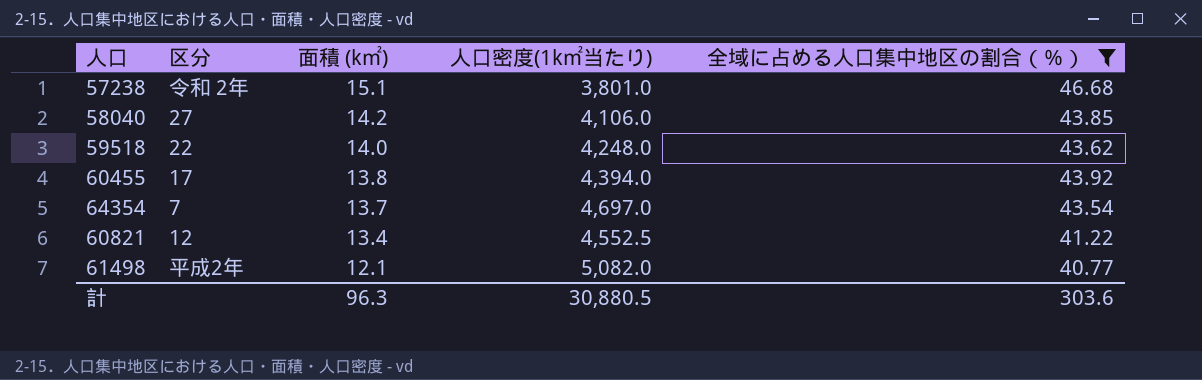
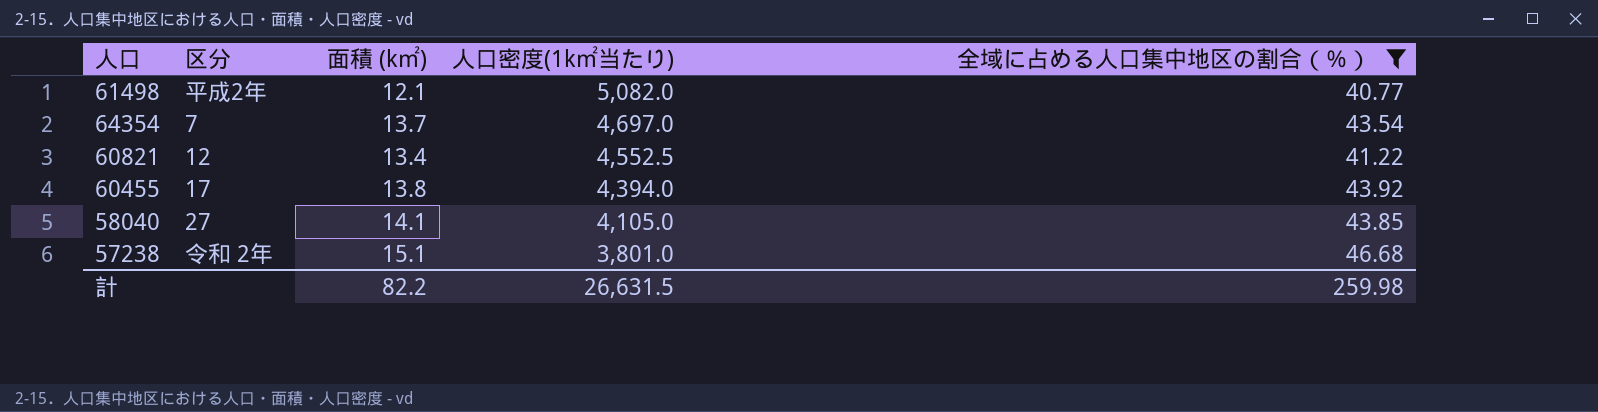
row order: 面積 (k㎡) descending -> 人口密度(1k㎡当たり) descending
row 59518: 22 | 14.0 | 4,248.0 | 43.62 -> none
58040 | 面積 (k㎡): 14.2 -> 14.1
58040 | 人口密度(1k㎡当たり): 4,106.0 -> 4,105.0
計 | 面積 (k㎡): 96.3 -> 82.2
計 | 人口密度(1k㎡当たり): 30,880.5 -> 26,631.5
計 | 全域に占める人口集中地区の割合（％）: 303.6 -> 259.98

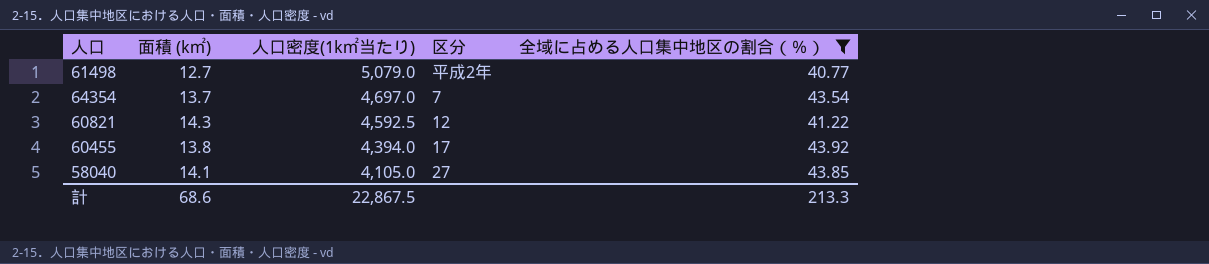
column 区分 | position: 2 -> 4
row 57238: 令和 2年 | 15.1 | 3,801.0 | 46.68 -> none
61498 | 面積 (k㎡): 12.1 -> 12.7
61498 | 人口密度(1k㎡当たり): 5,082.0 -> 5,079.0
60821 | 面積 (k㎡): 13.4 -> 14.3
60821 | 人口密度(1k㎡当たり): 4,552.5 -> 4,592.5
計 | 面積 (k㎡): 82.2 -> 68.6
計 | 人口密度(1k㎡当たり): 26,631.5 -> 22,867.5
計 | 全域に占める人口集中地区の割合（％）: 259.98 -> 213.3

